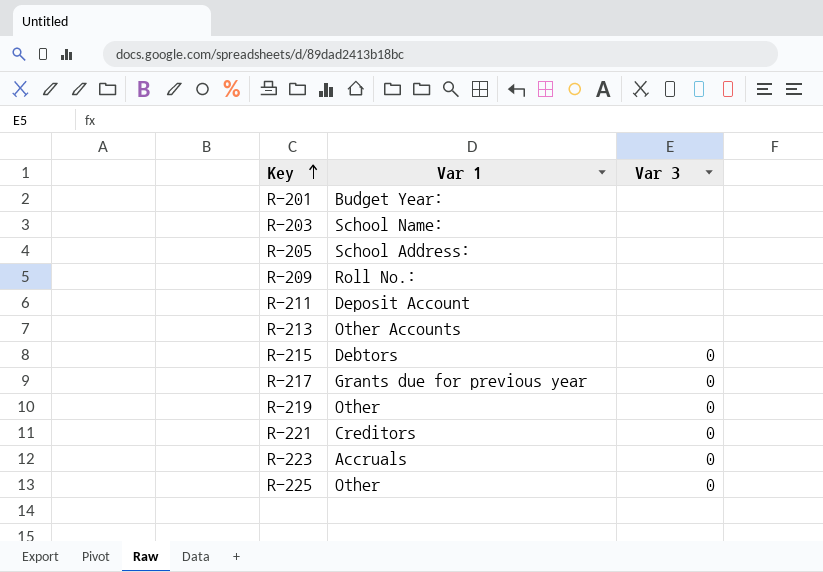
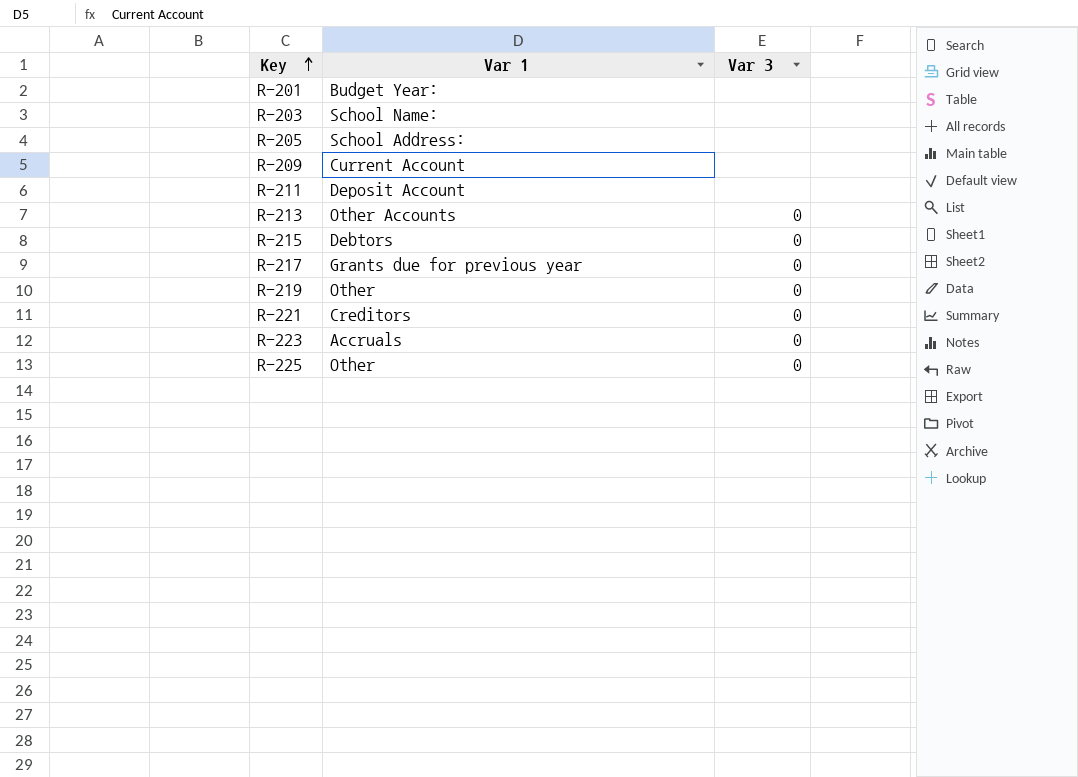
R-209 | Var 1: Roll No.: -> Current Account
R-213 | Var 3: none -> 0

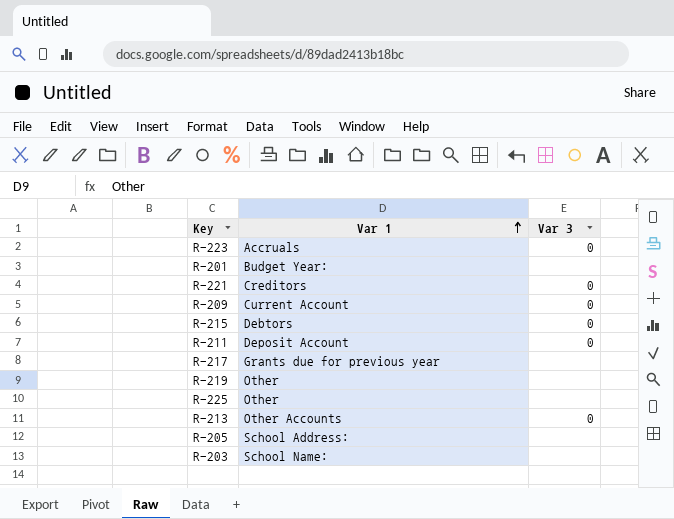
row order: Key ascending -> Var 1 ascending
R-209 | Var 3: none -> 0
R-211 | Var 3: none -> 0
R-217 | Var 3: 0 -> none
R-219 | Var 3: 0 -> none
R-225 | Var 3: 0 -> none

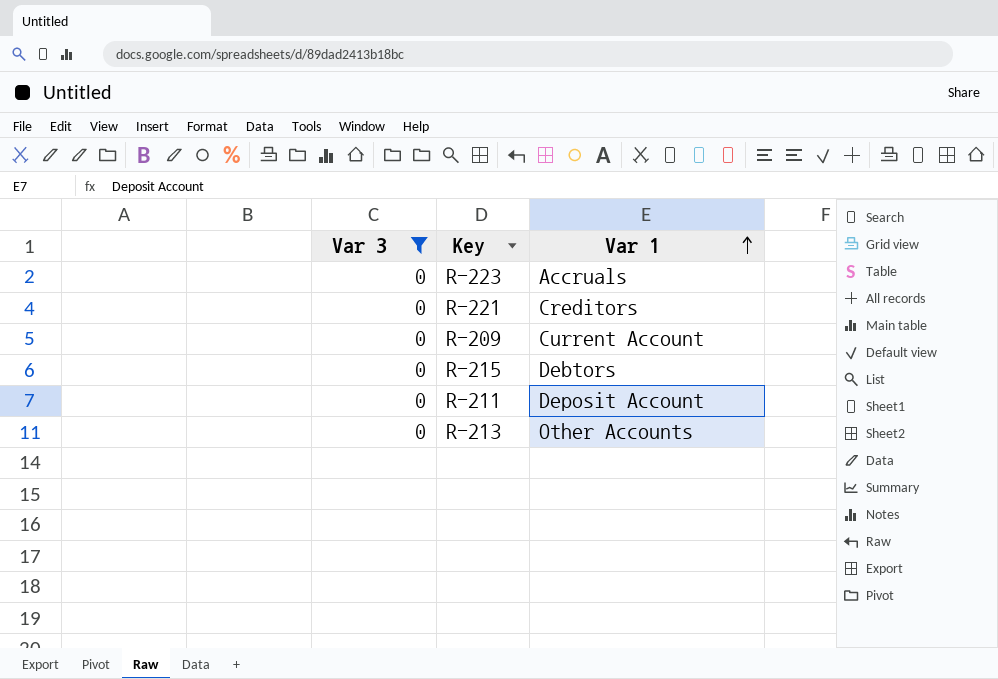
filter: none -> Var 3 = 0
column Var 3 | position: 3 -> 1

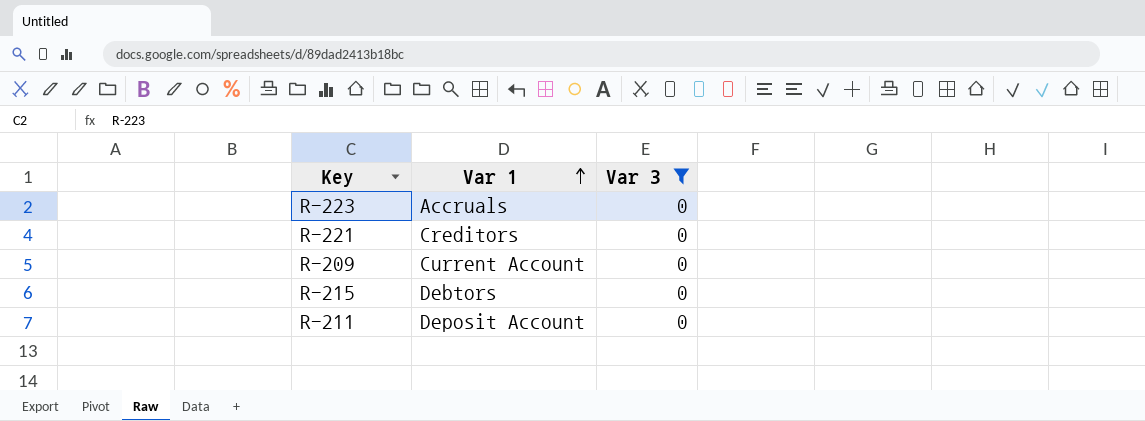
column Var 3 | position: 1 -> 3
row R-213: 0 | Other Accounts -> none

